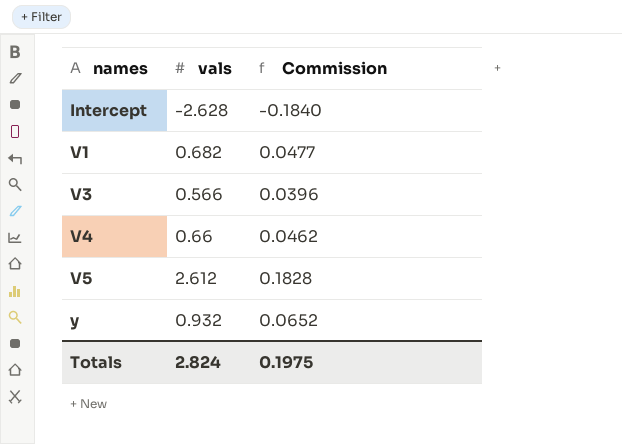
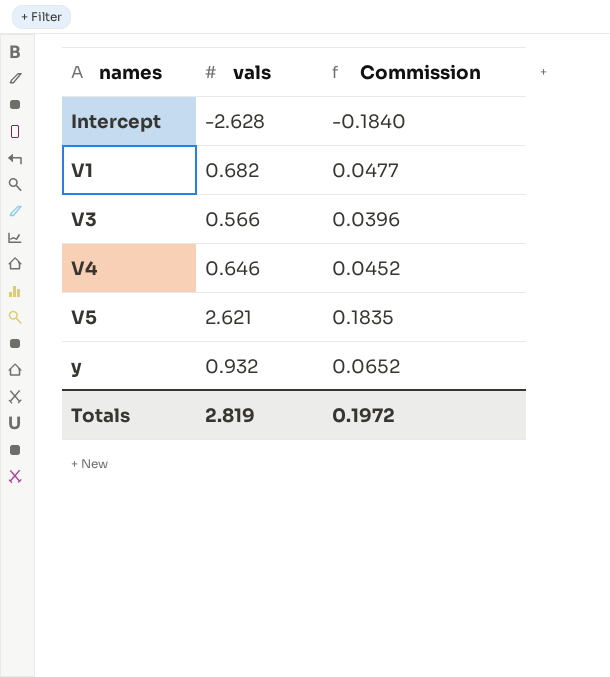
V4 | vals: 0.66 -> 0.646
V4 | Commission: 0.0462 -> 0.0452
V5 | vals: 2.612 -> 2.621
V5 | Commission: 0.1828 -> 0.1835
Totals | vals: 2.824 -> 2.819
Totals | Commission: 0.1975 -> 0.1972

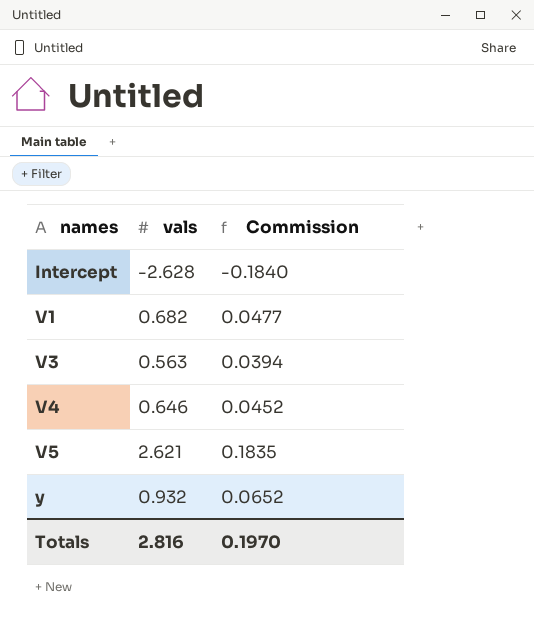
V3 | vals: 0.566 -> 0.563
V3 | Commission: 0.0396 -> 0.0394
Totals | vals: 2.819 -> 2.816
Totals | Commission: 0.1972 -> 0.1970

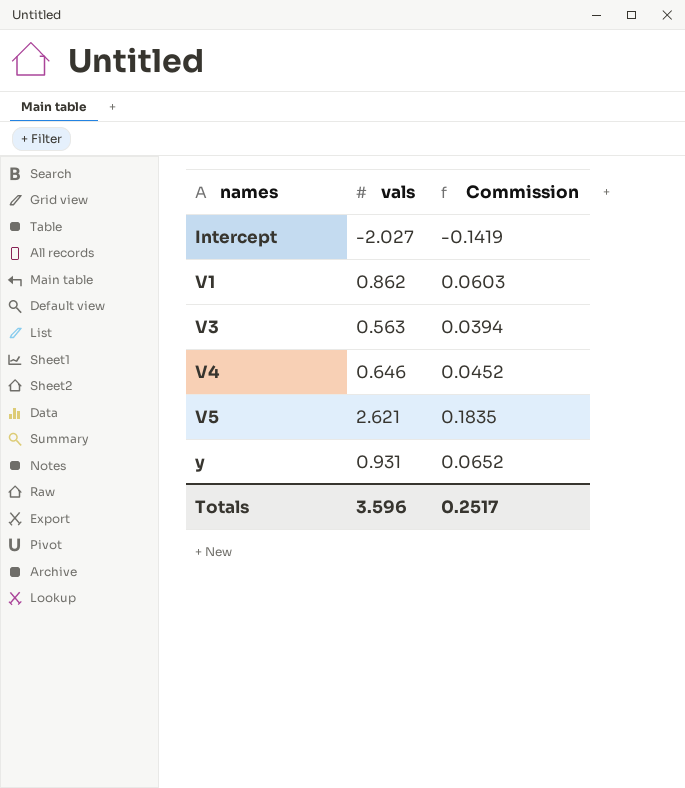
Intercept | vals: -2.628 -> -2.027
Intercept | Commission: -0.1840 -> -0.1419
V1 | vals: 0.682 -> 0.862
V1 | Commission: 0.0477 -> 0.0603
y | vals: 0.932 -> 0.931
Totals | vals: 2.816 -> 3.596
Totals | Commission: 0.1970 -> 0.2517

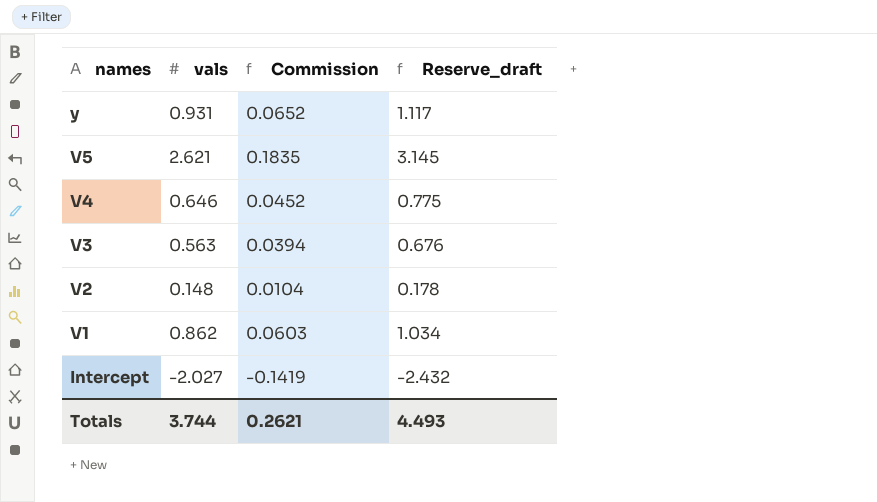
row order: names ascending -> names descending
column Reserve_draft | formula: none -> [vals] * 1.2
row V2: none -> 0.148 | 0.0104 | 0.178
Totals | vals: 3.596 -> 3.744
Totals | Commission: 0.2517 -> 0.2621

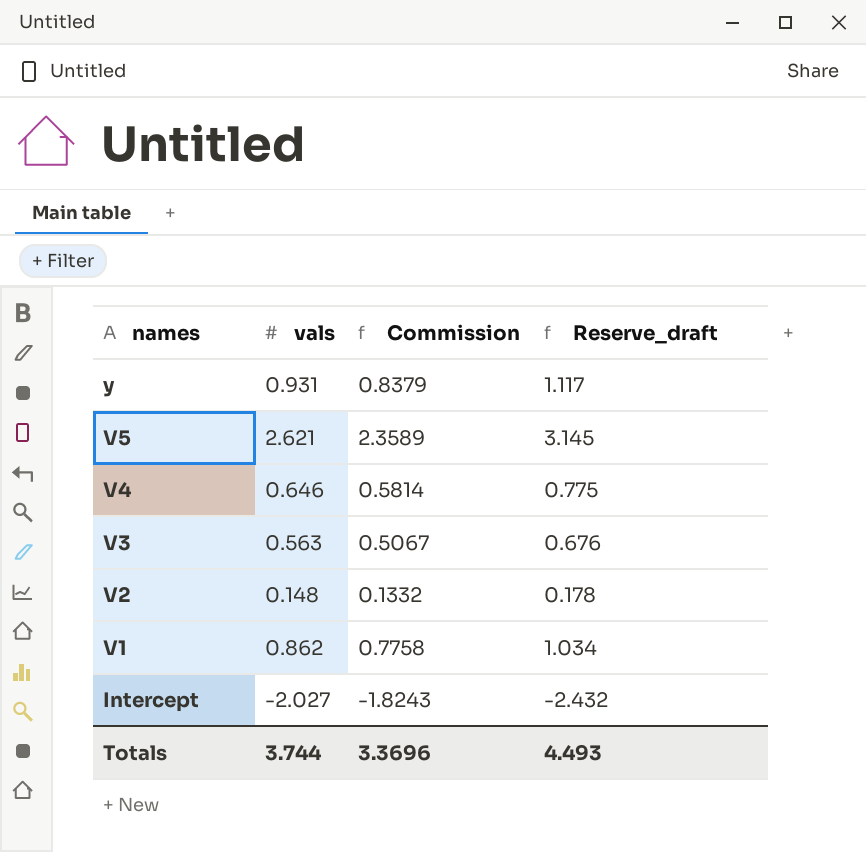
column Commission | formula: [vals] * 0.07 -> [vals] * 0.9
Totals | Commission: 0.2621 -> 3.3696

